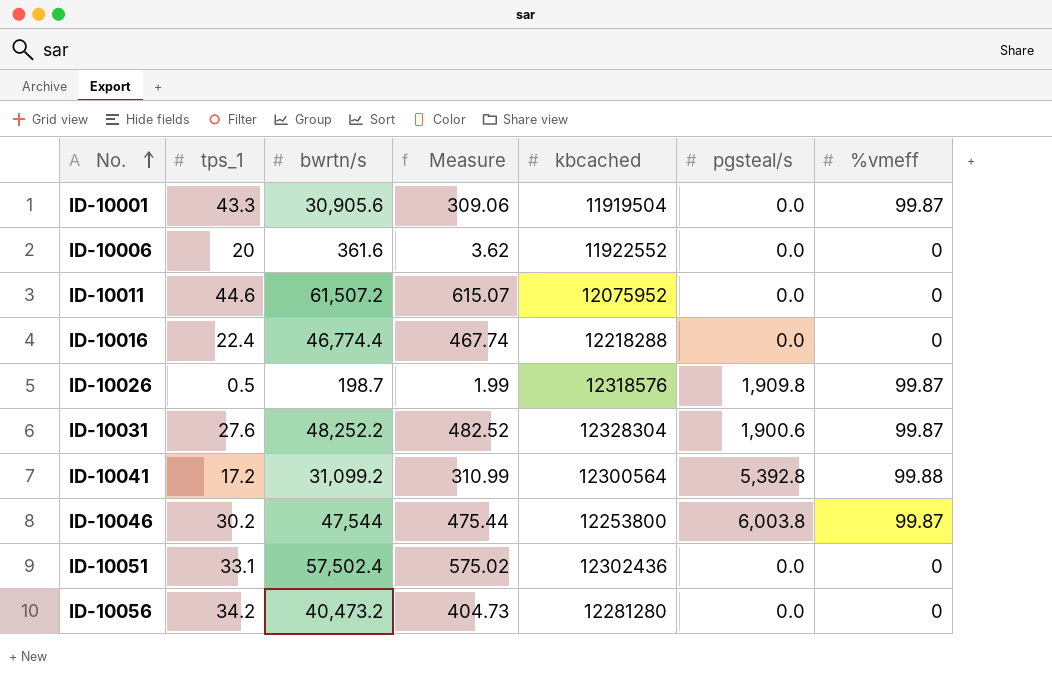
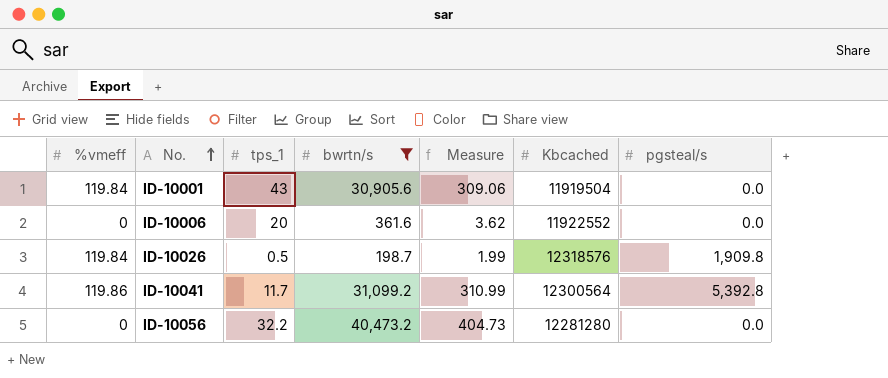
filter: none -> bwrtn/s <= 40,473.2
column %vmeff | position: 7 -> 1
column name: kbcached -> Kbcached
ID-10001 | %vmeff: 99.87 -> 119.84
ID-10001 | tps_1: 43.3 -> 43
ID-10026 | %vmeff: 99.87 -> 119.84
ID-10041 | %vmeff: 99.88 -> 119.86
ID-10041 | tps_1: 17.2 -> 11.7
ID-10056 | tps_1: 34.2 -> 32.2

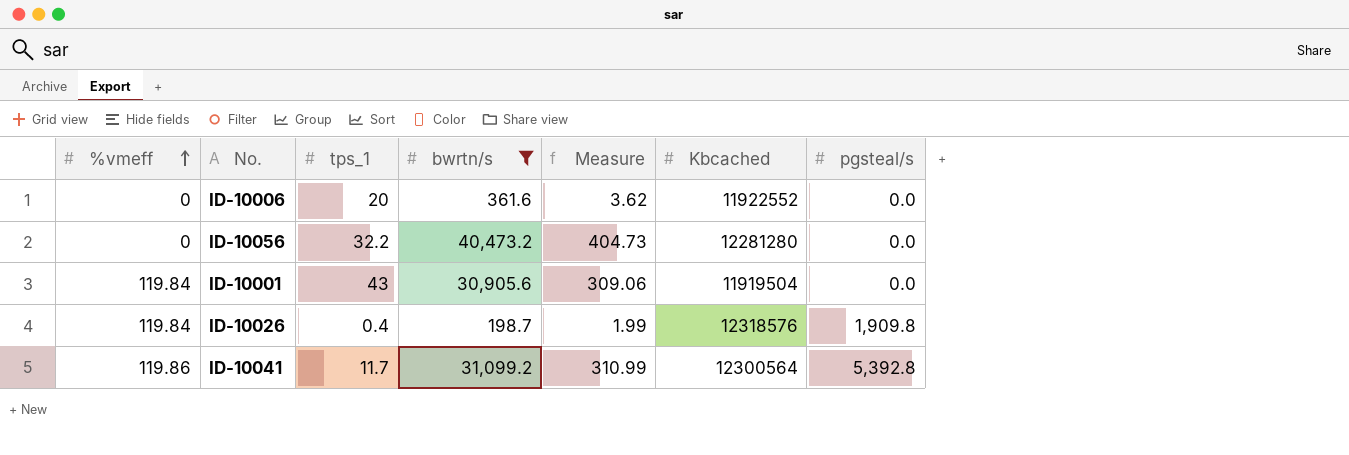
row order: No. ascending -> %vmeff ascending
ID-10026 | tps_1: 0.5 -> 0.4

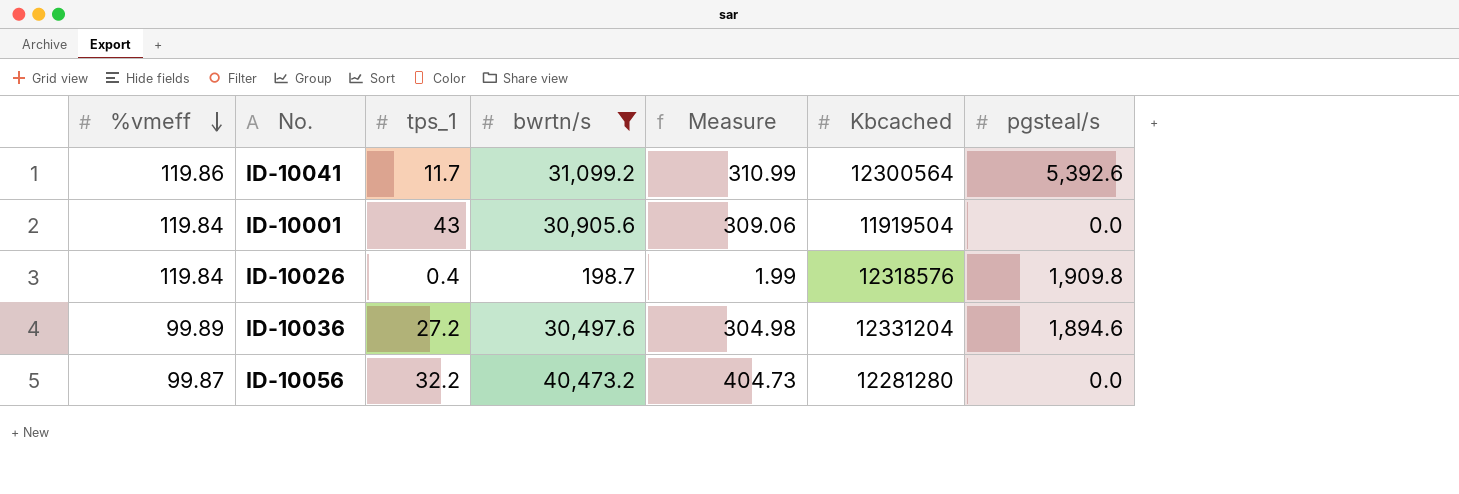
row order: %vmeff ascending -> %vmeff descending
row ID-10006: 0 | 20 | 361.6 | 3.62 | 11922552 | 0.0 -> none
ID-10041 | pgsteal/s: 5,392.8 -> 5,392.6
row ID-10036: none -> 99.89 | 27.2 | 30,497.6 | 304.98 | 12331204 | 1,894.6
ID-10056 | %vmeff: 0 -> 99.87

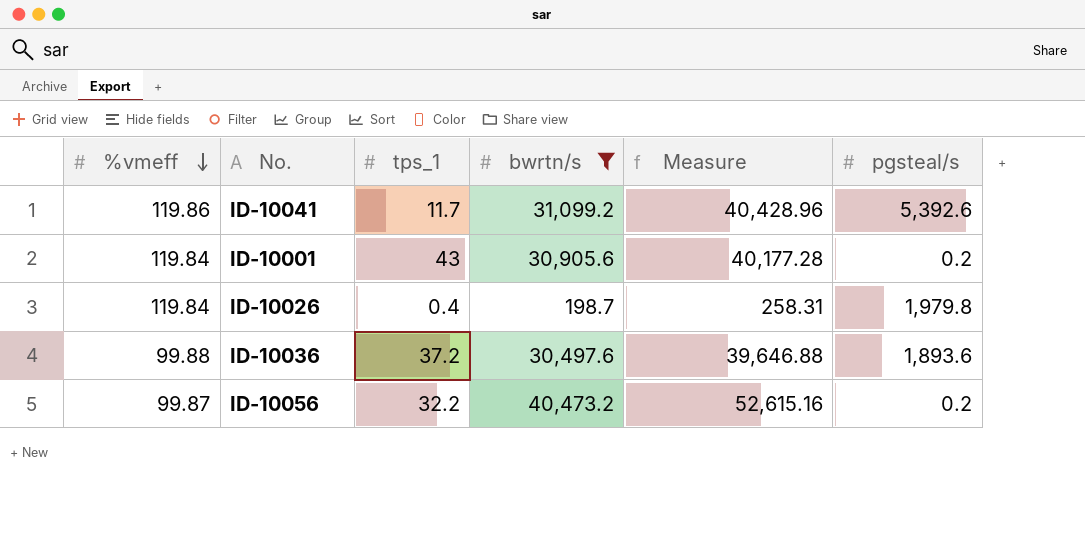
column Kbcached | position: 6 -> none
column Measure | formula: [bwrtn/s] * 0.01 -> [bwrtn/s] * 1.3
ID-10001 | pgsteal/s: 0.0 -> 0.2
ID-10026 | pgsteal/s: 1,909.8 -> 1,979.8
ID-10036 | %vmeff: 99.89 -> 99.88
ID-10036 | tps_1: 27.2 -> 37.2
ID-10036 | pgsteal/s: 1,894.6 -> 1,893.6
ID-10056 | pgsteal/s: 0.0 -> 0.2

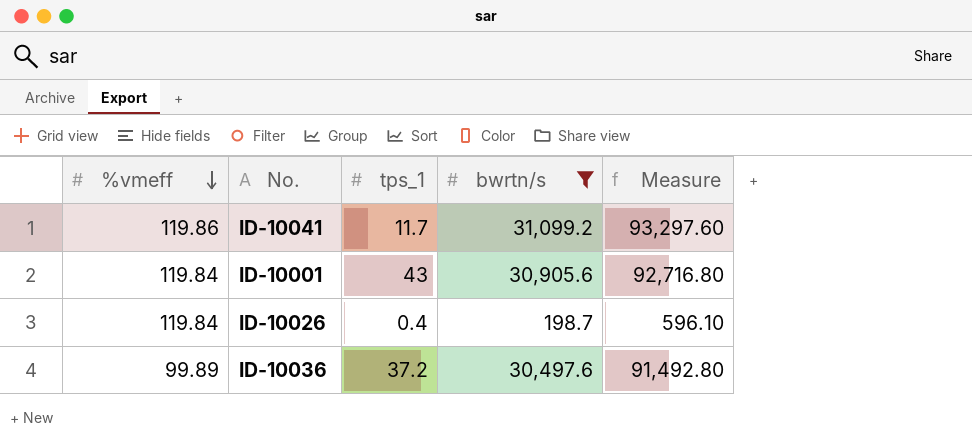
column pgsteal/s | position: 6 -> none
column Measure | formula: [bwrtn/s] * 1.3 -> [bwrtn/s] * 3
row ID-10056: 99.87 | 32.2 | 40,473.2 | 52,615.16 | 0.2 -> none
ID-10036 | %vmeff: 99.88 -> 99.89

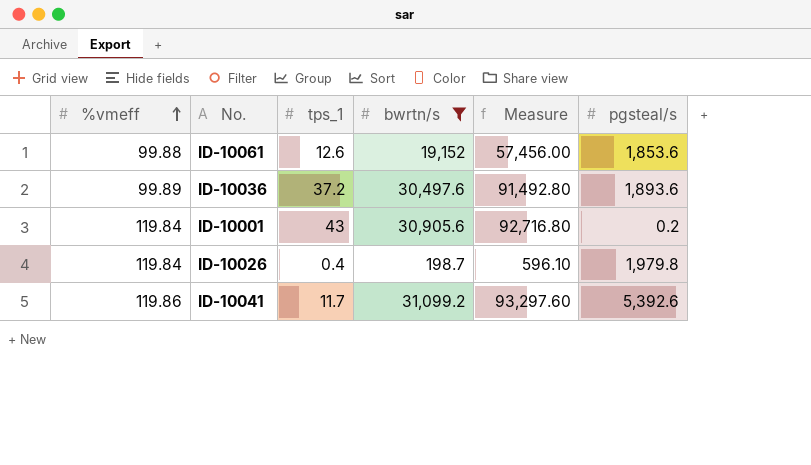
row order: %vmeff descending -> %vmeff ascending
column pgsteal/s | position: none -> 6
row ID-10061: none -> 99.88 | 12.6 | 19,152 | 57,456.00 | 1,853.6

